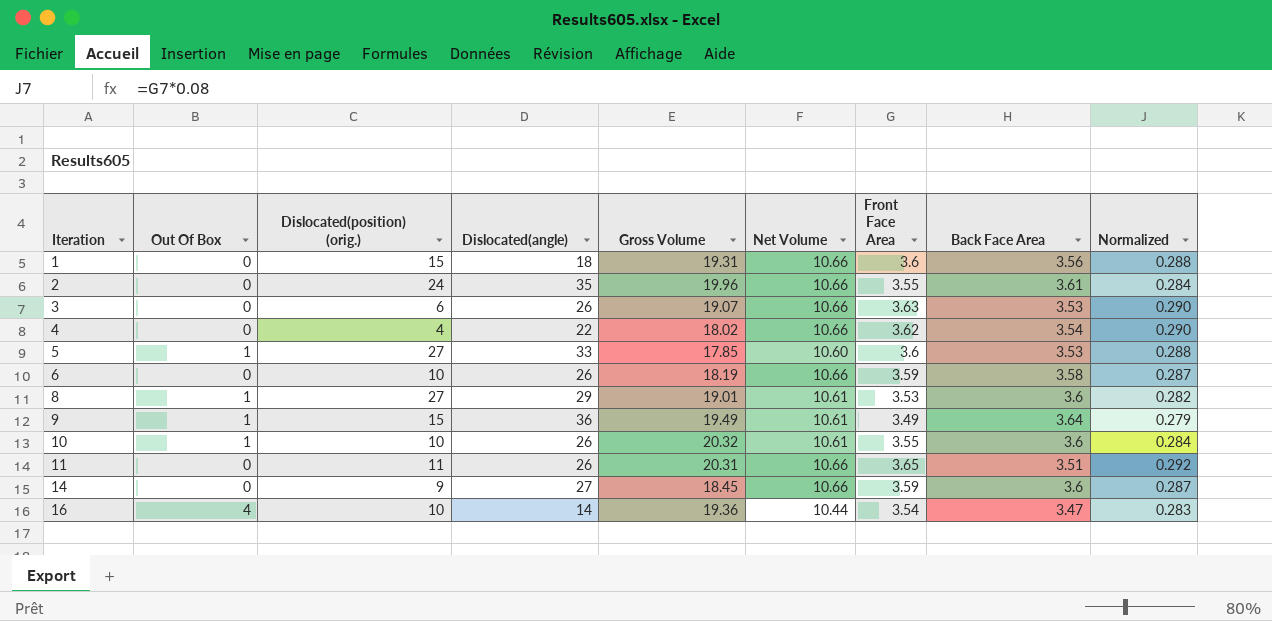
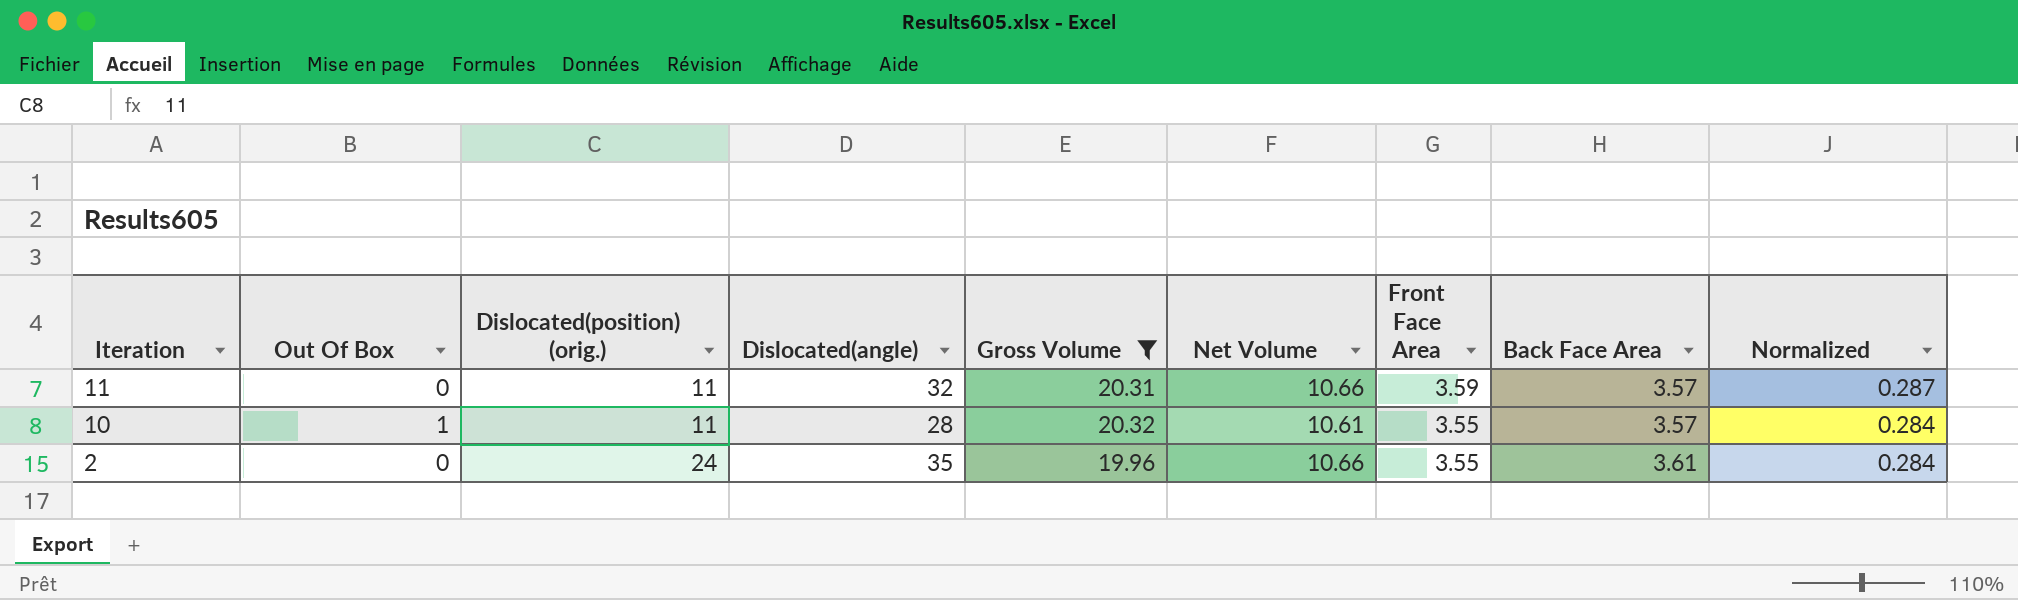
filter: none -> Gross Volume >= 19.96
row order: Iteration ascending -> Iteration descending
11 | Dislocated(angle): 26 -> 32
11 | Front Face Area: 3.65 -> 3.59
11 | Back Face Area: 3.51 -> 3.57
11 | Normalized: 0.292 -> 0.287
10 | Dislocated(position) (orig.): 10 -> 11
10 | Dislocated(angle): 26 -> 28
10 | Back Face Area: 3.6 -> 3.57

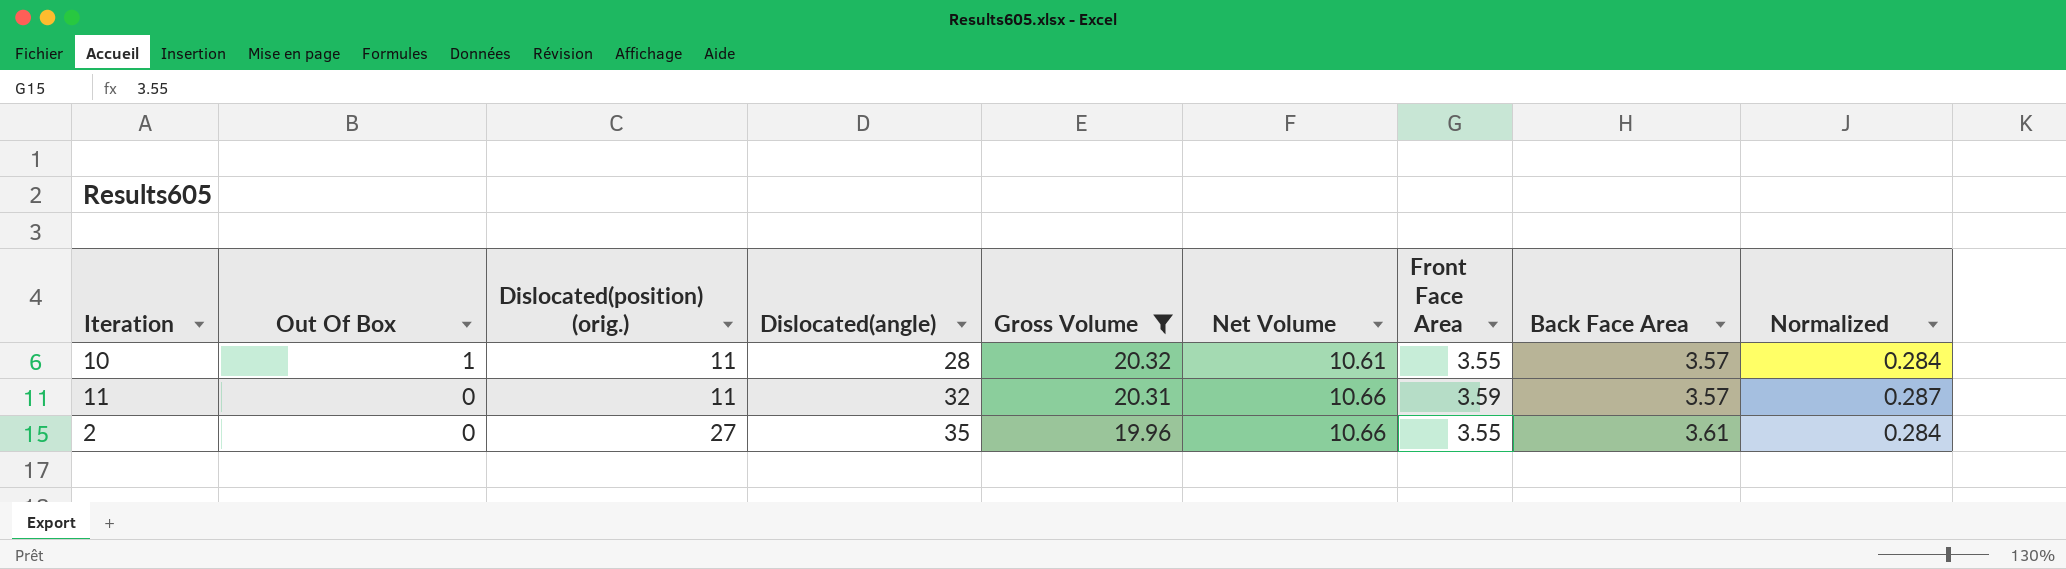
row order: Iteration descending -> Out Of Box descending
2 | Dislocated(position) (orig.): 24 -> 27

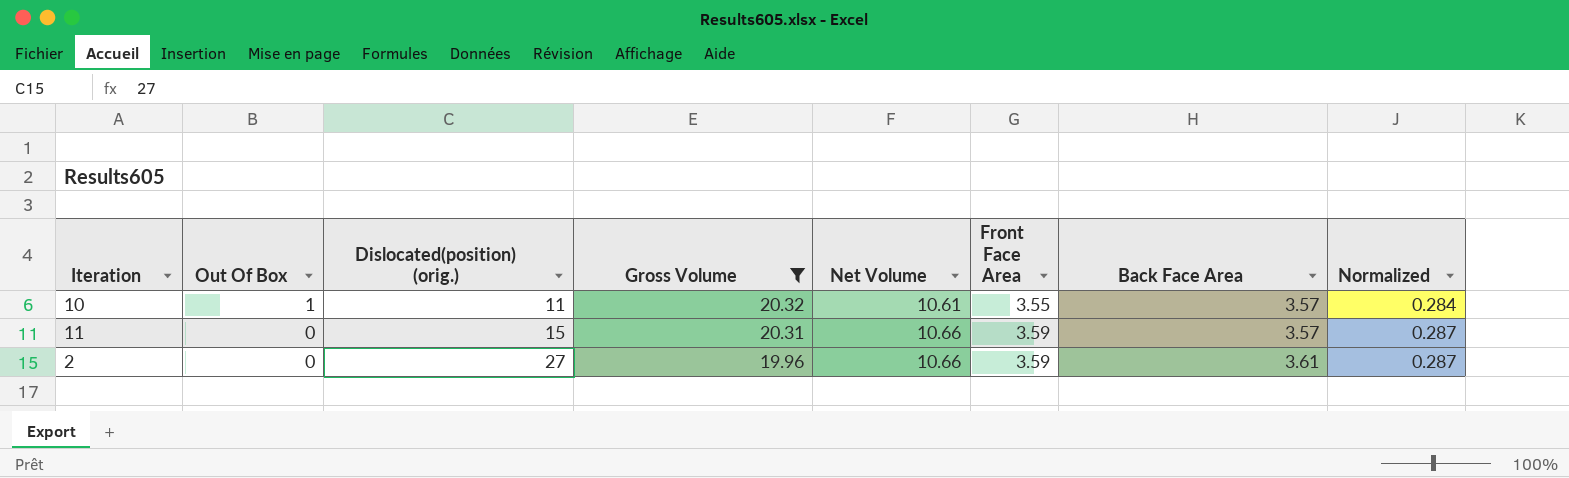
column Dislocated(angle) | position: 4 -> none
11 | Dislocated(position) (orig.): 11 -> 15
2 | Front Face Area: 3.55 -> 3.59
2 | Normalized: 0.284 -> 0.287

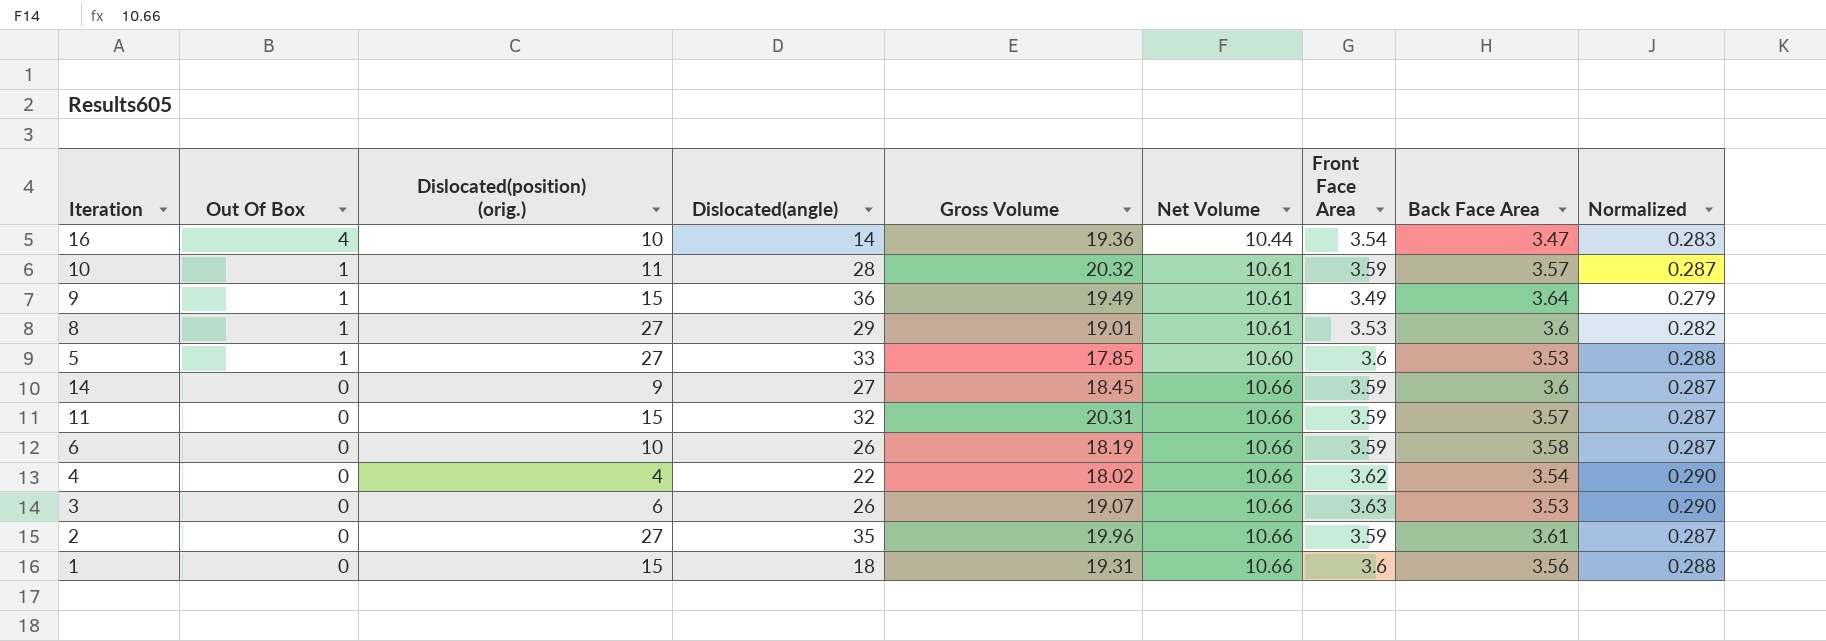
filter: Gross Volume >= 19.96 -> none
column Dislocated(angle) | position: none -> 4
10 | Front Face Area: 3.55 -> 3.59
10 | Normalized: 0.284 -> 0.287

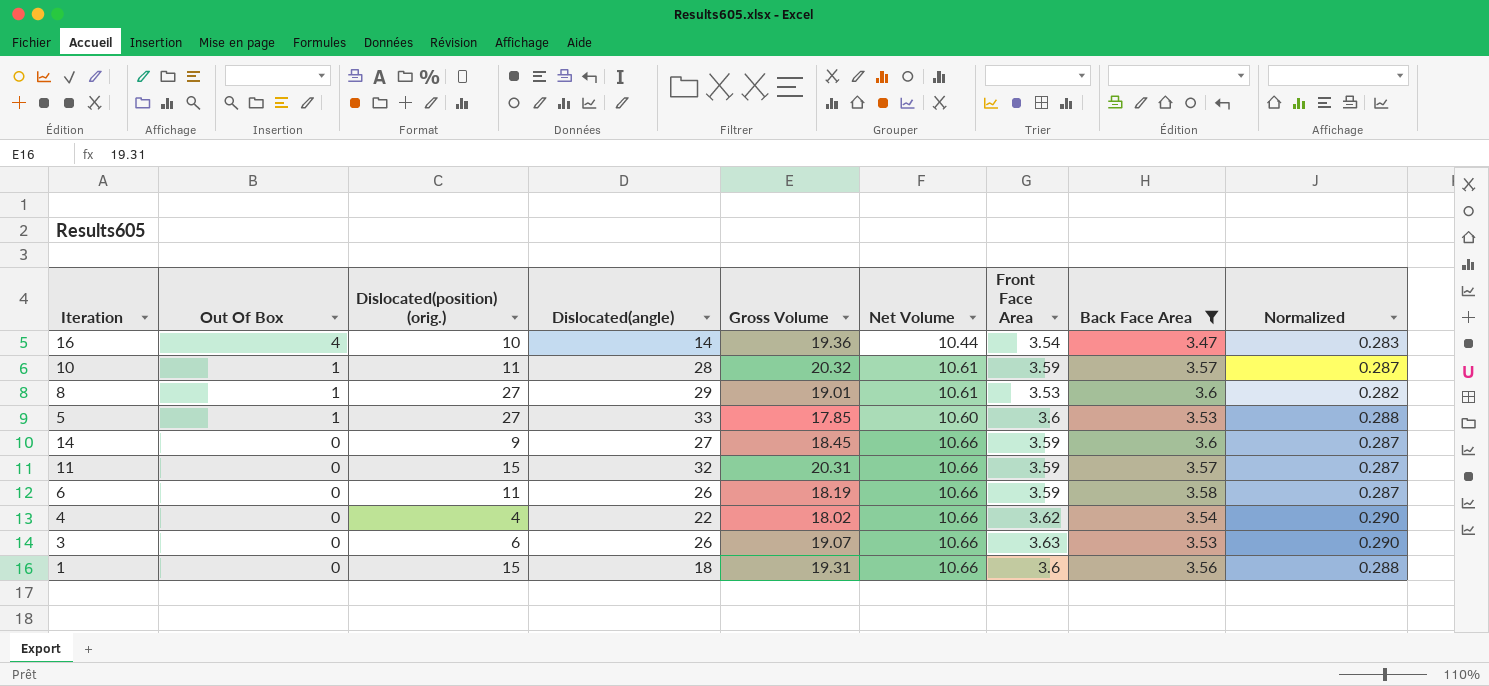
filter: none -> Back Face Area <= 3.6
6 | Dislocated(position) (orig.): 10 -> 11

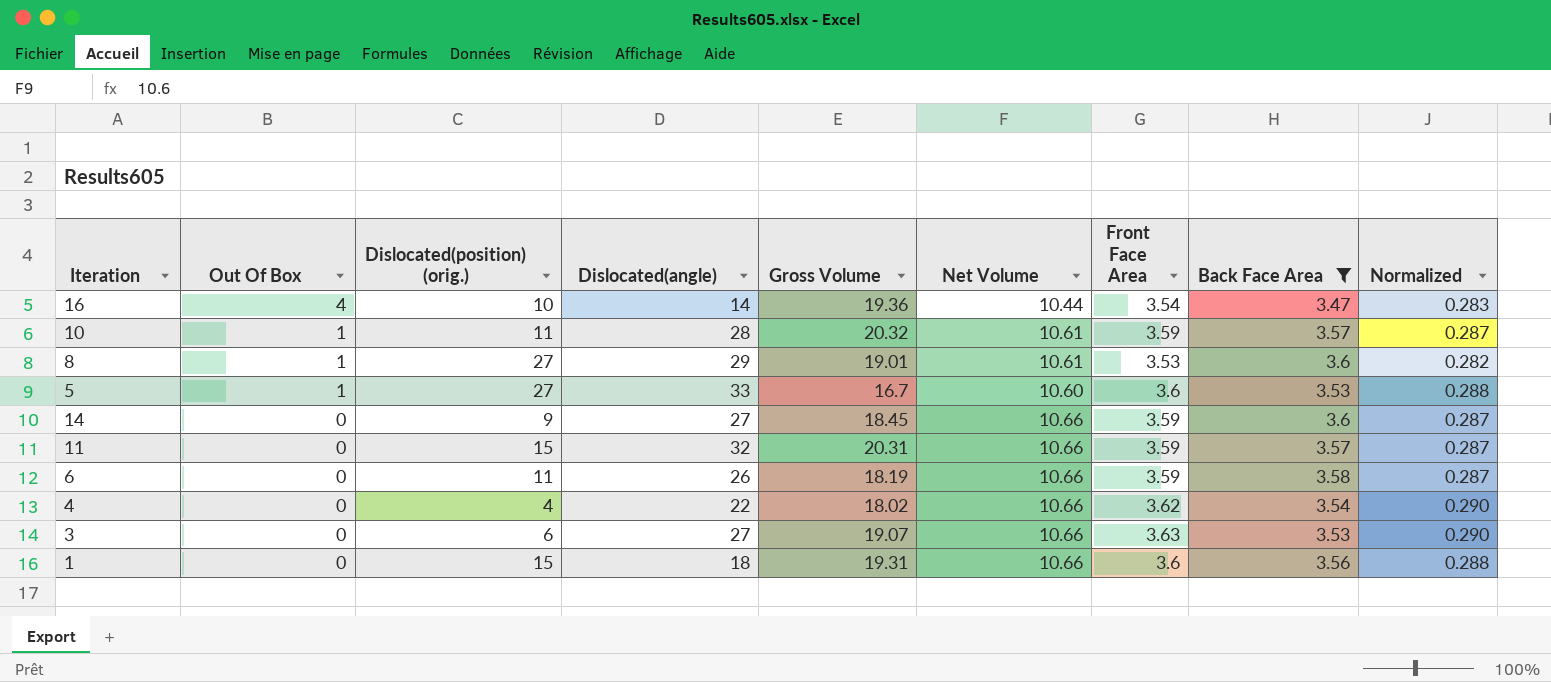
5 | Gross Volume: 17.85 -> 16.7
3 | Dislocated(angle): 26 -> 27

